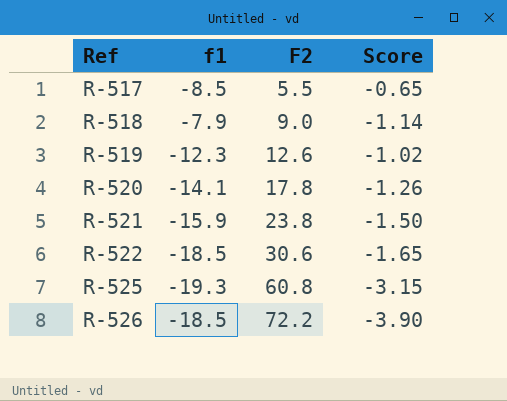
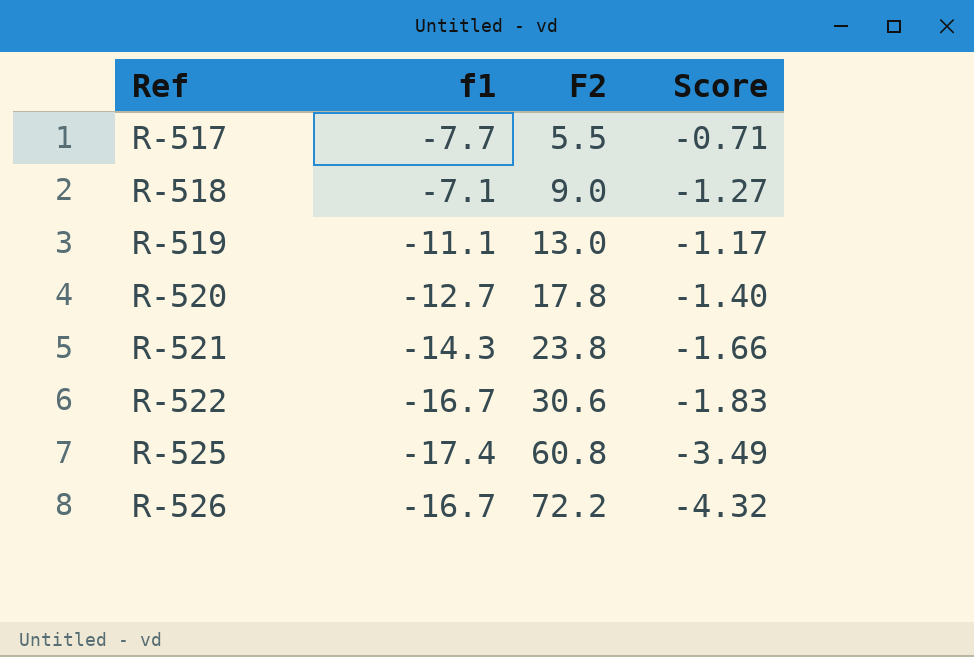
R-517 | f1: -8.5 -> -7.7
R-517 | Score: -0.65 -> -0.71
R-518 | f1: -7.9 -> -7.1
R-518 | Score: -1.14 -> -1.27
R-519 | f1: -12.3 -> -11.1
R-519 | F2: 12.6 -> 13.0
R-519 | Score: -1.02 -> -1.17
R-520 | f1: -14.1 -> -12.7
R-520 | Score: -1.26 -> -1.40
R-521 | f1: -15.9 -> -14.3
R-521 | Score: -1.50 -> -1.66
R-522 | f1: -18.5 -> -16.7
R-522 | Score: -1.65 -> -1.83
R-525 | f1: -19.3 -> -17.4
R-525 | Score: -3.15 -> -3.49
R-526 | f1: -18.5 -> -16.7
R-526 | Score: -3.90 -> -4.32

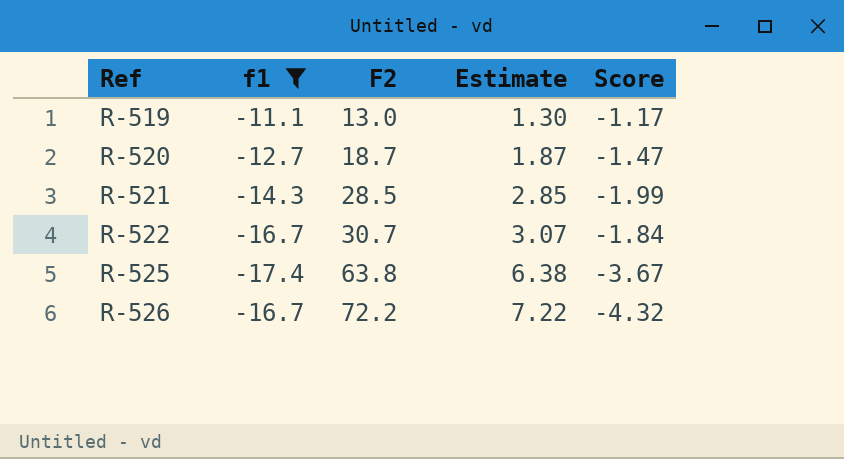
filter: none -> f1 <= -11.1
column Estimate | formula: none -> [F2] * 0.1
R-520 | F2: 17.8 -> 18.7
R-520 | Score: -1.40 -> -1.47
R-521 | F2: 23.8 -> 28.5
R-521 | Score: -1.66 -> -1.99
R-522 | F2: 30.6 -> 30.7
R-522 | Score: -1.83 -> -1.84
R-525 | F2: 60.8 -> 63.8
R-525 | Score: -3.49 -> -3.67

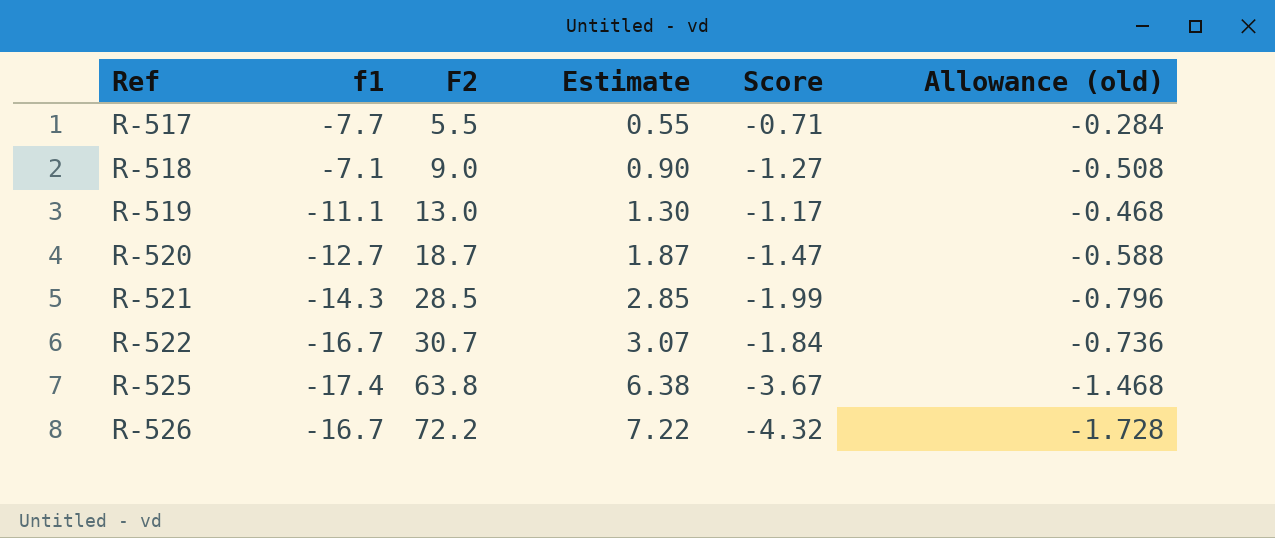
filter: f1 <= -11.1 -> none
column Allowance (old) | formula: none -> [Score] * 0.4

